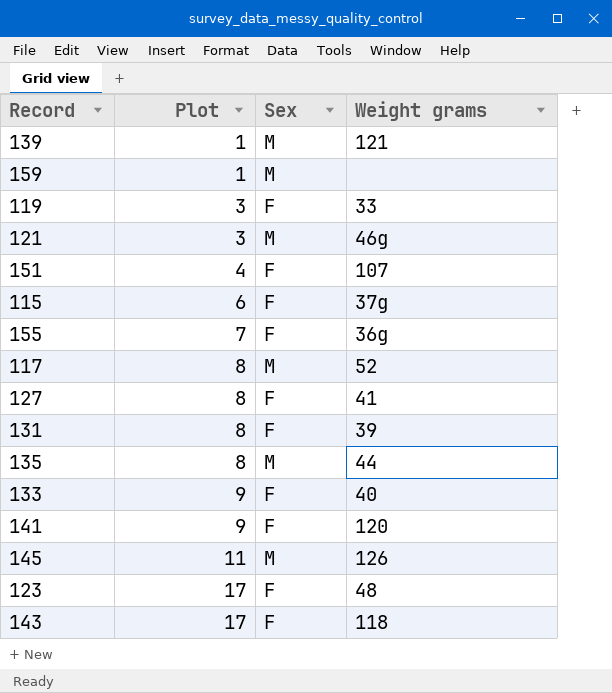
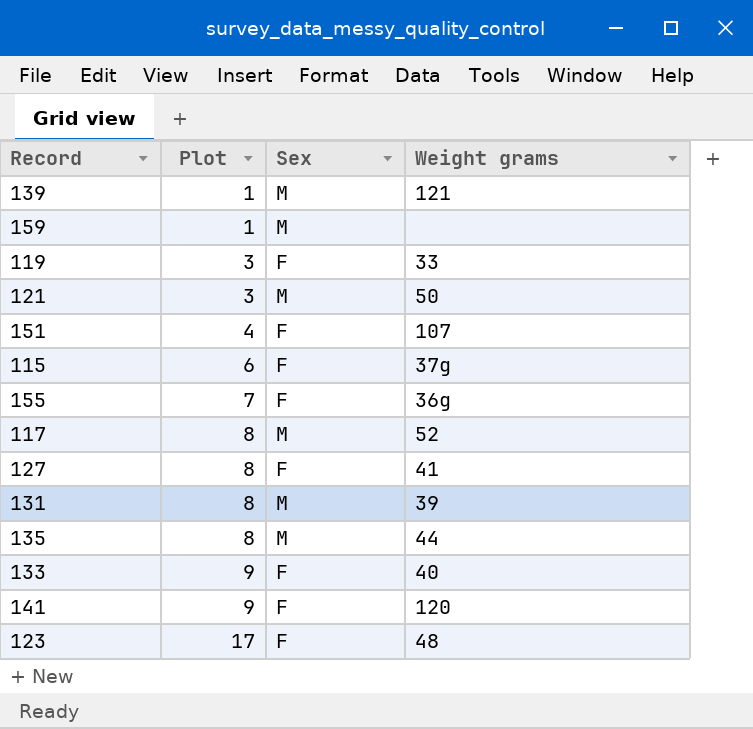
row 145: 11 | M | 126 -> none
row 143: 17 | F | 118 -> none
121 | Weight grams: 46g -> 50
131 | Sex: F -> M

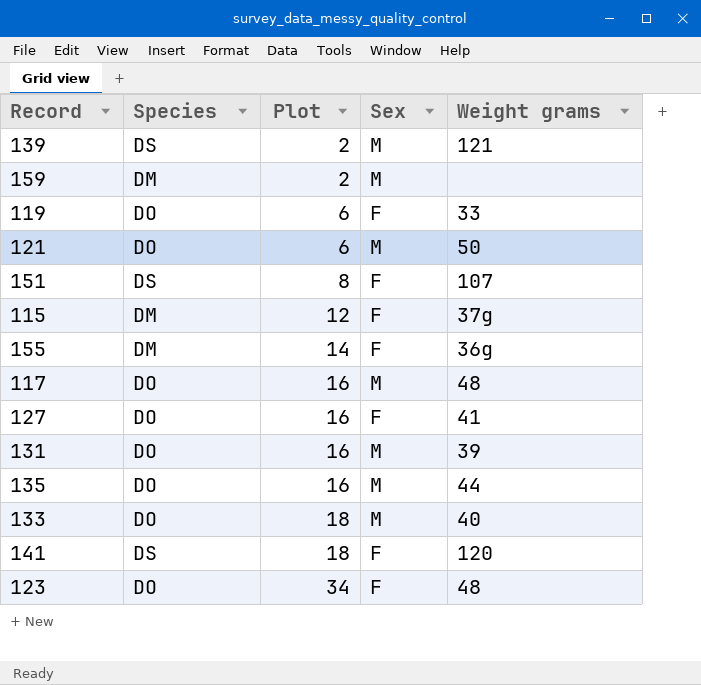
column Species | position: none -> 2
139 | Plot: 1 -> 2
159 | Plot: 1 -> 2
119 | Plot: 3 -> 6
121 | Plot: 3 -> 6
151 | Plot: 4 -> 8
115 | Plot: 6 -> 12
155 | Plot: 7 -> 14
117 | Plot: 8 -> 16
117 | Weight grams: 52 -> 48
127 | Plot: 8 -> 16
131 | Plot: 8 -> 16
135 | Plot: 8 -> 16
133 | Plot: 9 -> 18
133 | Sex: F -> M
141 | Plot: 9 -> 18
123 | Plot: 17 -> 34

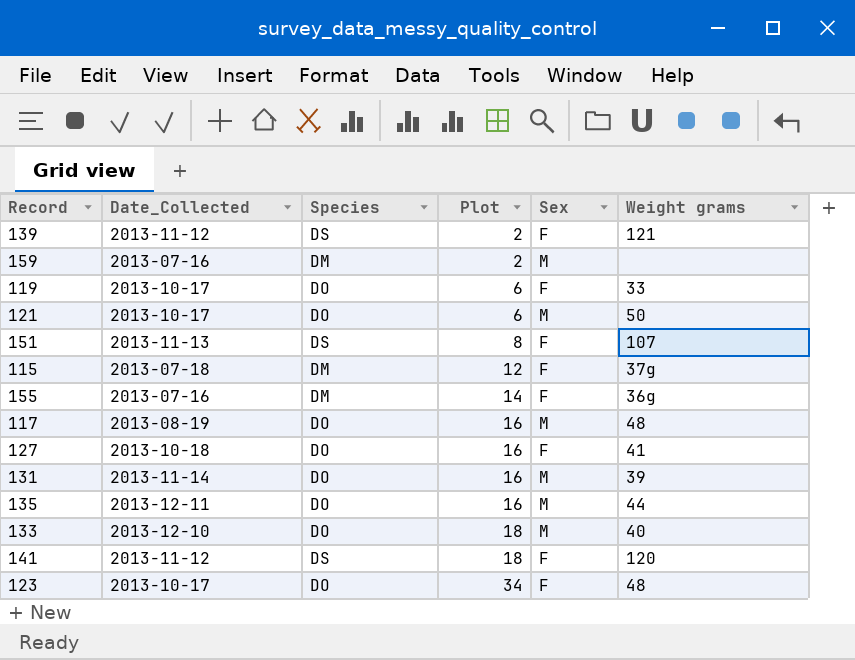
column Date_Collected | position: none -> 2
139 | Sex: M -> F

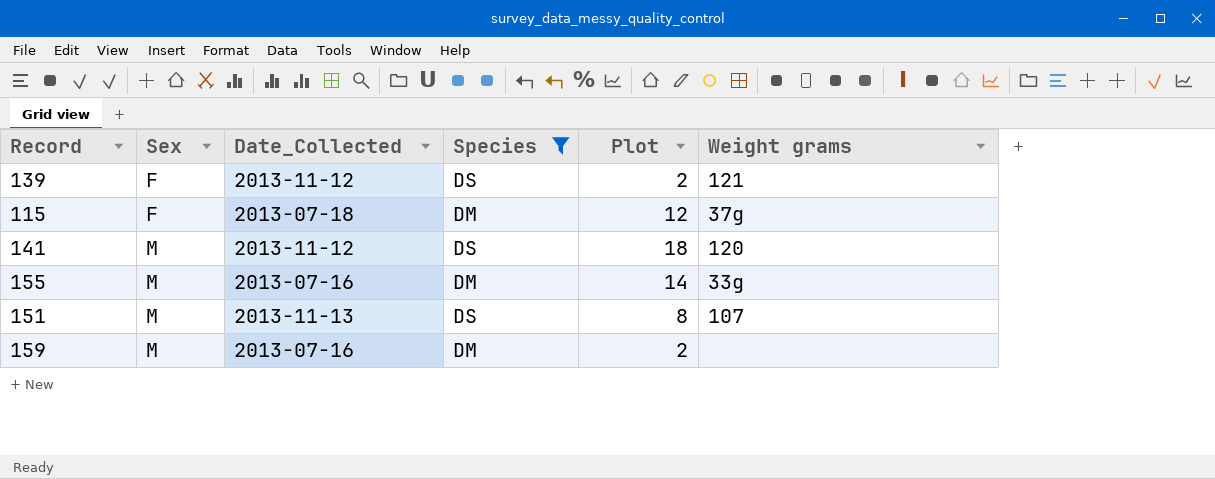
filter: none -> Species != DO
row order: Plot ascending -> Sex ascending
column Sex | position: 5 -> 2
141 | Sex: F -> M
155 | Sex: F -> M
155 | Weight grams: 36g -> 33g
151 | Sex: F -> M

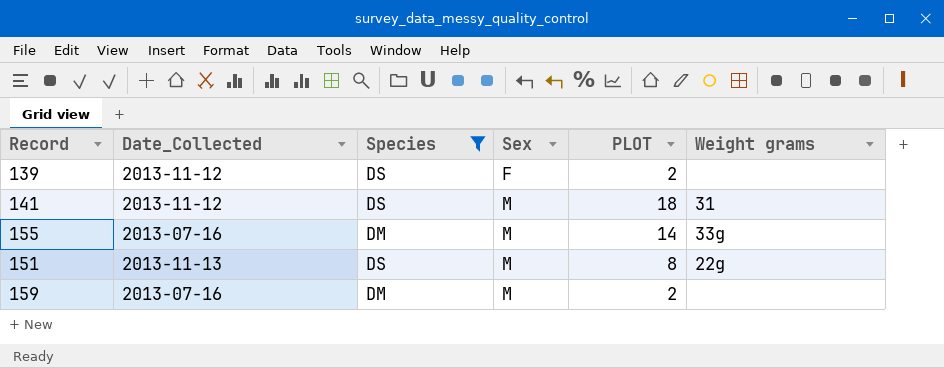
column Sex | position: 2 -> 4
column name: Plot -> PLOT
row 115: F | 2013-07-18 | DM | 12 | 37g -> none
139 | Weight grams: 121 -> none
141 | Weight grams: 120 -> 31
151 | Weight grams: 107 -> 22g

